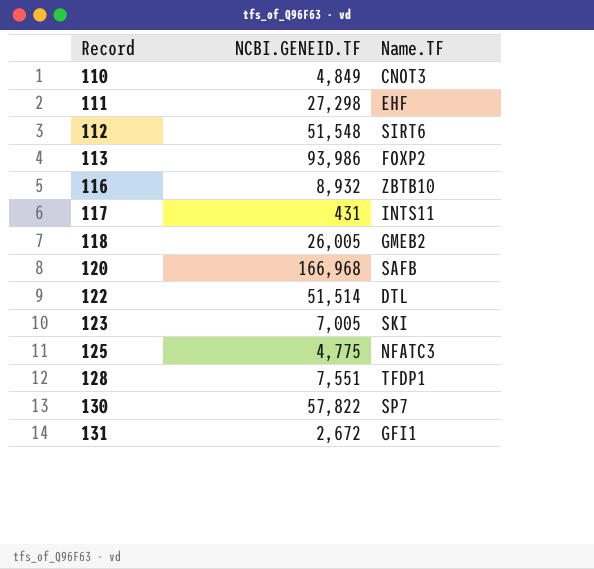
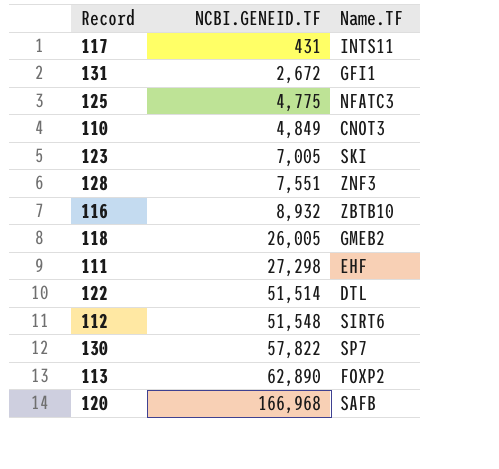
row order: Record ascending -> NCBI.GENEID.TF ascending
128 | Name.TF: TFDP1 -> ZNF3
113 | NCBI.GENEID.TF: 93,986 -> 62,890

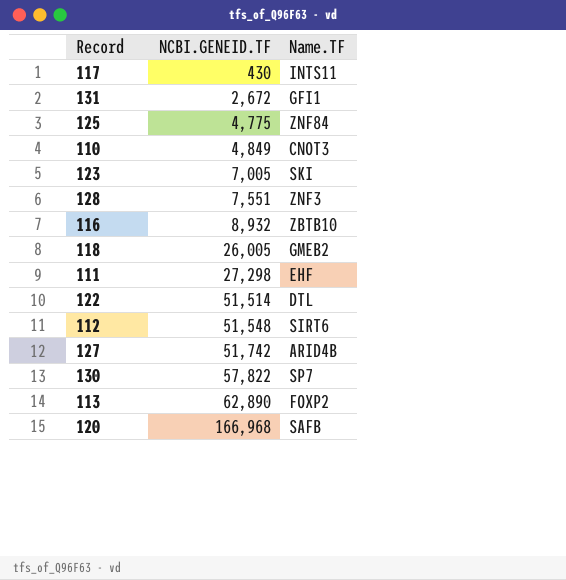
117 | NCBI.GENEID.TF: 431 -> 430
125 | Name.TF: NFATC3 -> ZNF84
row 127: none -> 51,742 | ARID4B

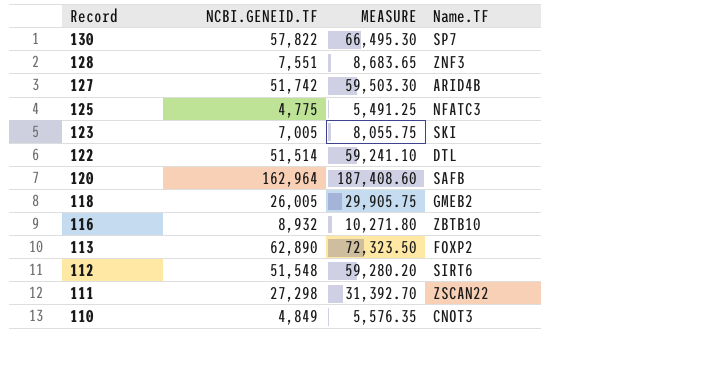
row order: NCBI.GENEID.TF ascending -> Record descending
column MEASURE | formula: none -> [NCBI.GENEID.TF] * 1.15
row 117: 430 | INTS11 -> none
row 131: 2,672 | GFI1 -> none
125 | Name.TF: ZNF84 -> NFATC3
120 | NCBI.GENEID.TF: 166,968 -> 162,964
111 | Name.TF: EHF -> ZSCAN22

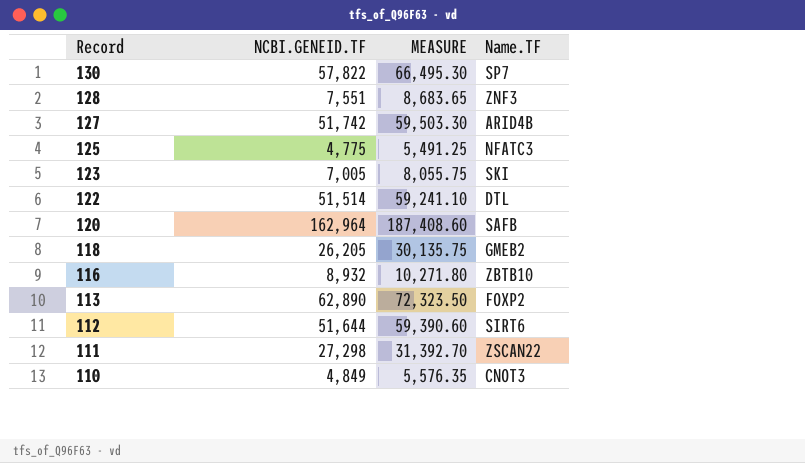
118 | NCBI.GENEID.TF: 26,005 -> 26,205
118 | MEASURE: 29,905.75 -> 30,135.75
112 | NCBI.GENEID.TF: 51,548 -> 51,644
112 | MEASURE: 59,280.20 -> 59,390.60

